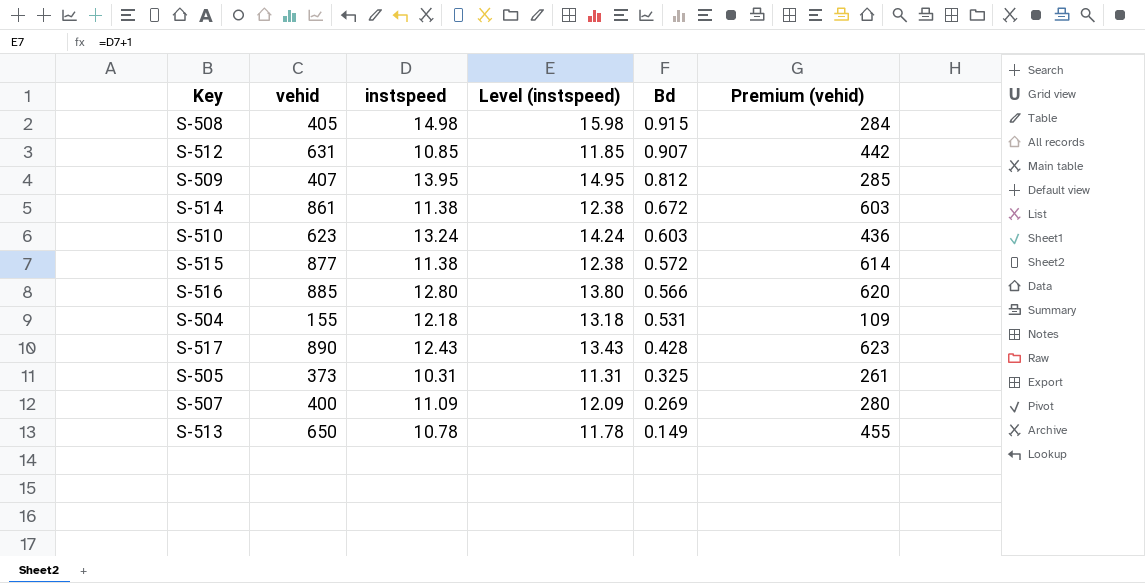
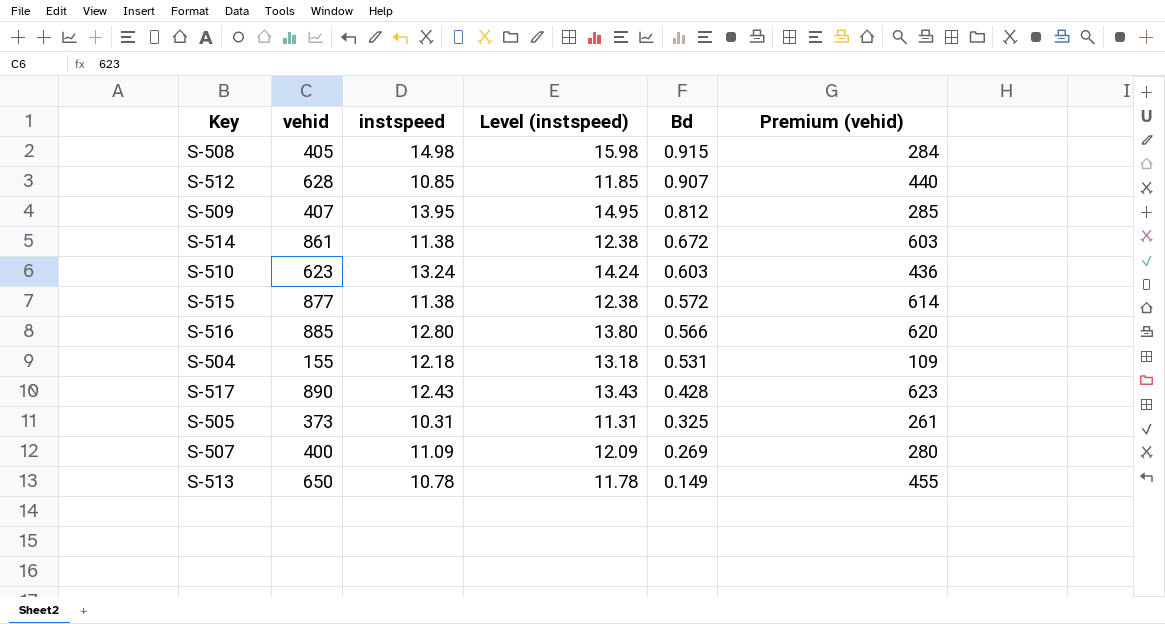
S-512 | vehid: 631 -> 628
S-512 | Premium (vehid): 442 -> 440

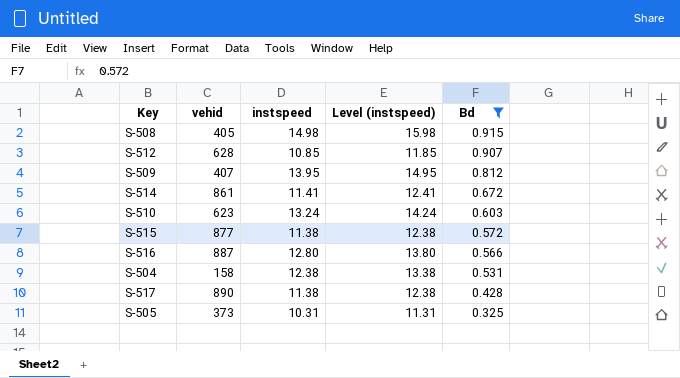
filter: none -> Bd >= 0.325
column Premium (vehid) | formula: [vehid] * 0.7 -> none
S-514 | instspeed: 11.38 -> 11.41
S-514 | Level (instspeed): 12.38 -> 12.41
S-516 | vehid: 885 -> 887
S-504 | vehid: 155 -> 158
S-504 | instspeed: 12.18 -> 12.38
S-504 | Level (instspeed): 13.18 -> 13.38
S-517 | instspeed: 12.43 -> 11.38
S-517 | Level (instspeed): 13.43 -> 12.38

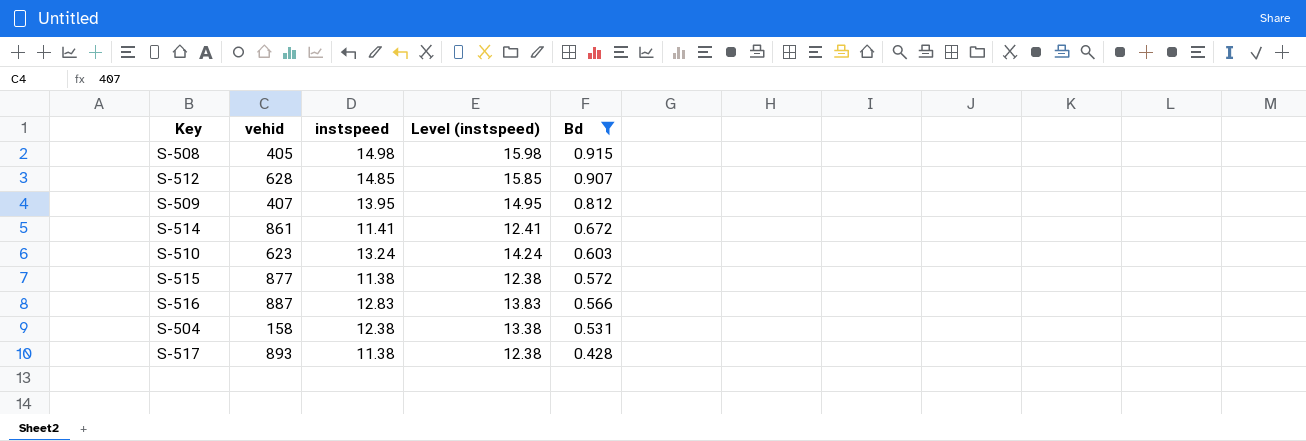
row S-505: 373 | 10.31 | 11.31 | 0.325 -> none
S-512 | instspeed: 10.85 -> 14.85
S-512 | Level (instspeed): 11.85 -> 15.85
S-516 | instspeed: 12.80 -> 12.83
S-516 | Level (instspeed): 13.80 -> 13.83
S-517 | vehid: 890 -> 893

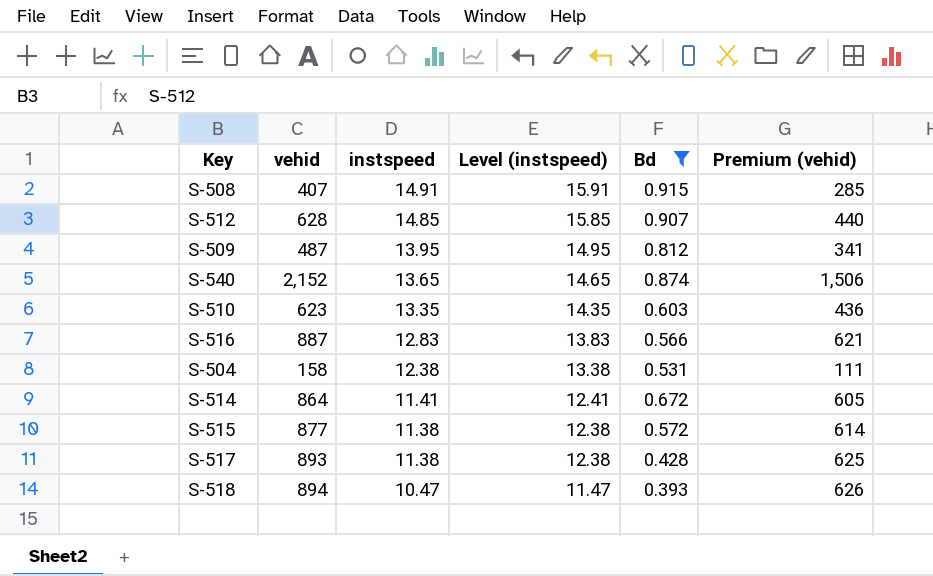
row order: Bd descending -> instspeed descending
column Premium (vehid) | formula: none -> [vehid] * 0.7
S-508 | vehid: 405 -> 407
S-508 | instspeed: 14.98 -> 14.91
S-508 | Level (instspeed): 15.98 -> 15.91
S-509 | vehid: 407 -> 487
row S-540: none -> 2,152 | 13.65 | 14.65 | 0.874 | 1,506
S-510 | instspeed: 13.24 -> 13.35
S-510 | Level (instspeed): 14.24 -> 14.35
S-514 | vehid: 861 -> 864
row S-518: none -> 894 | 10.47 | 11.47 | 0.393 | 626

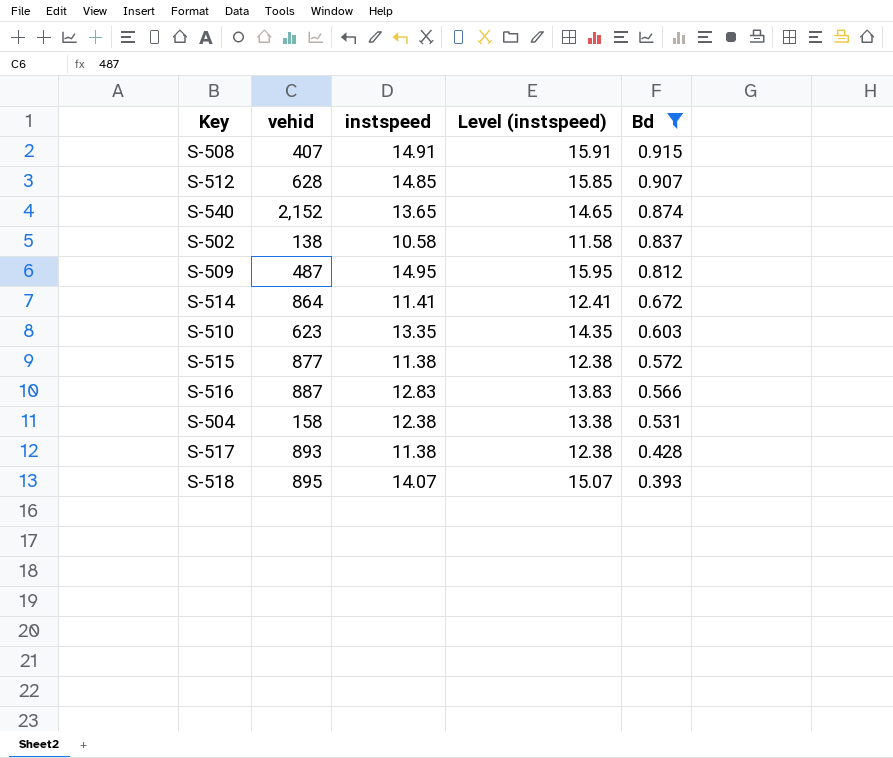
row order: instspeed descending -> Bd descending
column Premium (vehid) | formula: [vehid] * 0.7 -> none
row S-502: none -> 138 | 10.58 | 11.58 | 0.837
S-509 | instspeed: 13.95 -> 14.95
S-509 | Level (instspeed): 14.95 -> 15.95
S-518 | vehid: 894 -> 895
S-518 | instspeed: 10.47 -> 14.07
S-518 | Level (instspeed): 11.47 -> 15.07

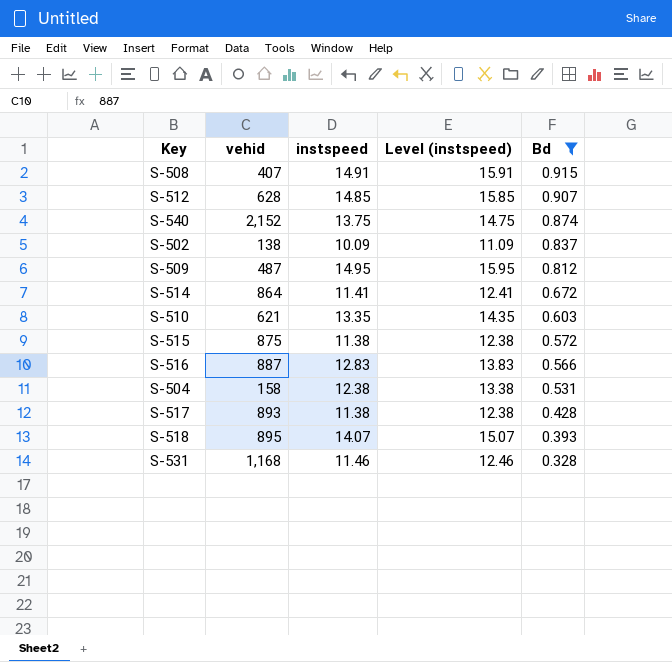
S-540 | instspeed: 13.65 -> 13.75
S-540 | Level (instspeed): 14.65 -> 14.75
S-502 | instspeed: 10.58 -> 10.09
S-502 | Level (instspeed): 11.58 -> 11.09
S-510 | vehid: 623 -> 621
S-515 | vehid: 877 -> 875
row S-531: none -> 1,168 | 11.46 | 12.46 | 0.328

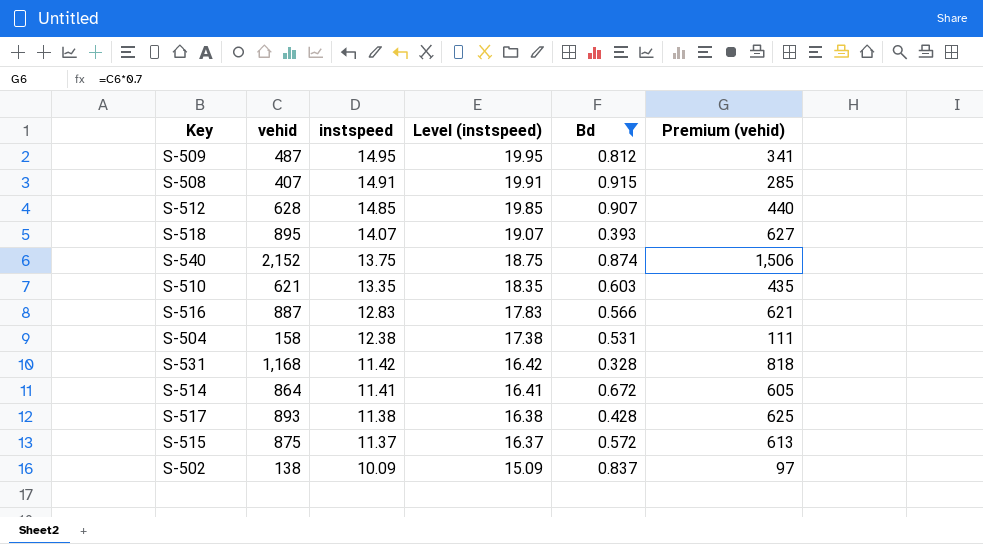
row order: Bd descending -> instspeed descending
column Level (instspeed) | formula: [instspeed] + 1 -> [instspeed] + 5
column Premium (vehid) | formula: none -> [vehid] * 0.7
S-531 | instspeed: 11.46 -> 11.42
S-515 | instspeed: 11.38 -> 11.37

